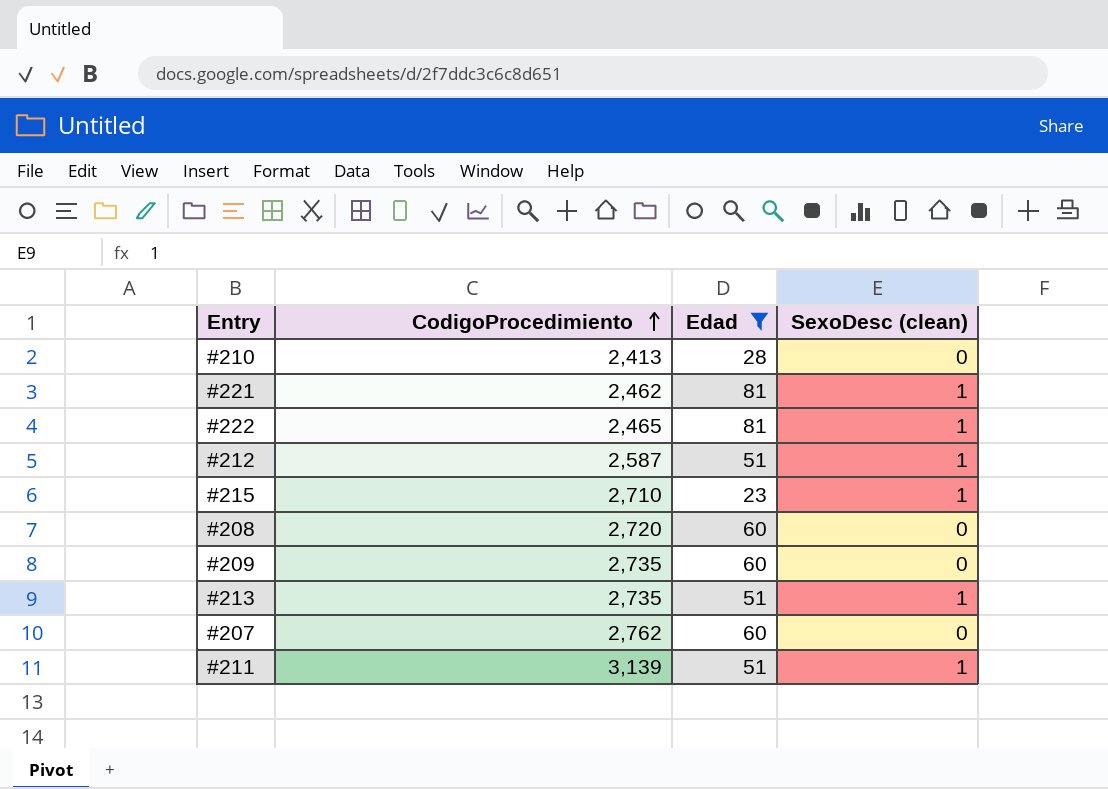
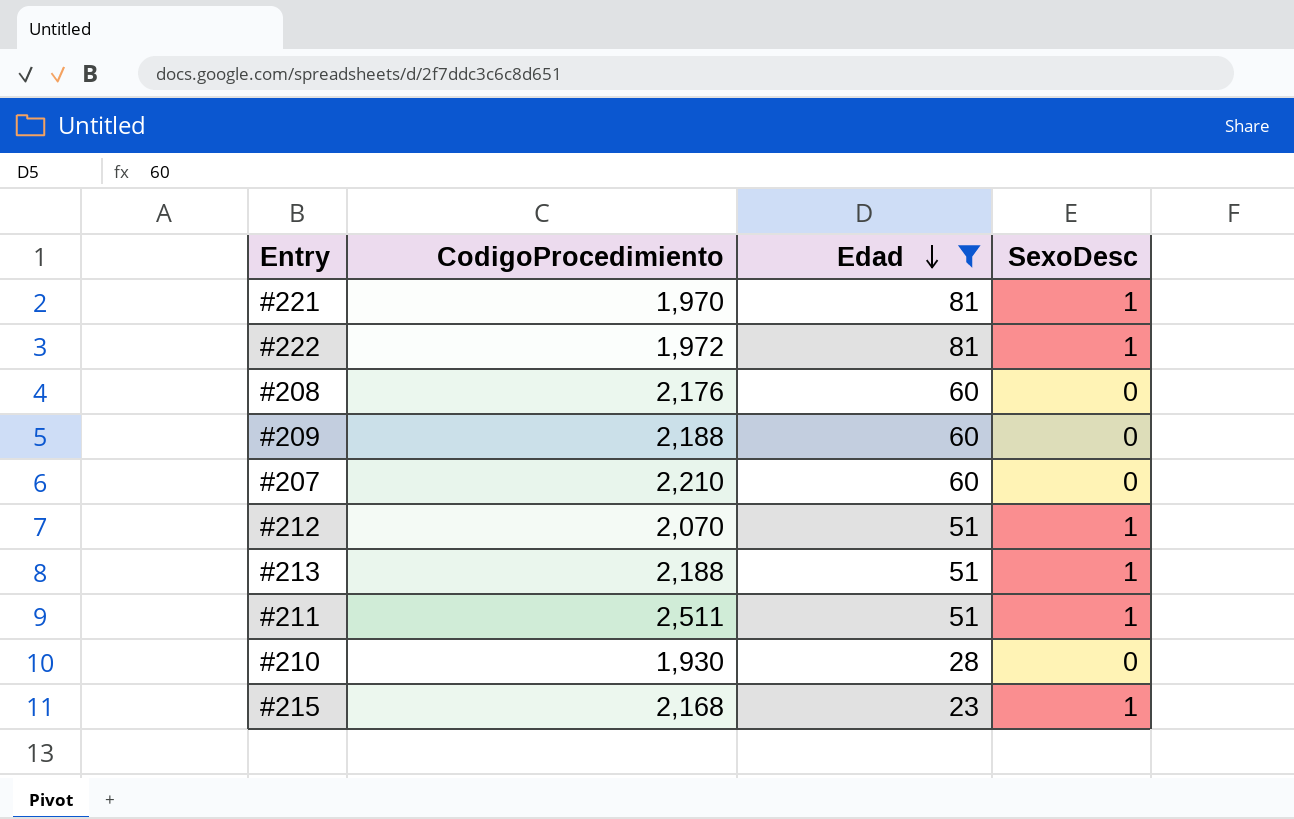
row order: CodigoProcedimiento ascending -> Edad descending
column name: SexoDesc (clean) -> SexoDesc
#221 | CodigoProcedimiento: 2,462 -> 1,970
#222 | CodigoProcedimiento: 2,465 -> 1,972
#208 | CodigoProcedimiento: 2,720 -> 2,176
#209 | CodigoProcedimiento: 2,735 -> 2,188
#207 | CodigoProcedimiento: 2,762 -> 2,210
#212 | CodigoProcedimiento: 2,587 -> 2,070
#213 | CodigoProcedimiento: 2,735 -> 2,188
#211 | CodigoProcedimiento: 3,139 -> 2,511
#210 | CodigoProcedimiento: 2,413 -> 1,930
#215 | CodigoProcedimiento: 2,710 -> 2,168

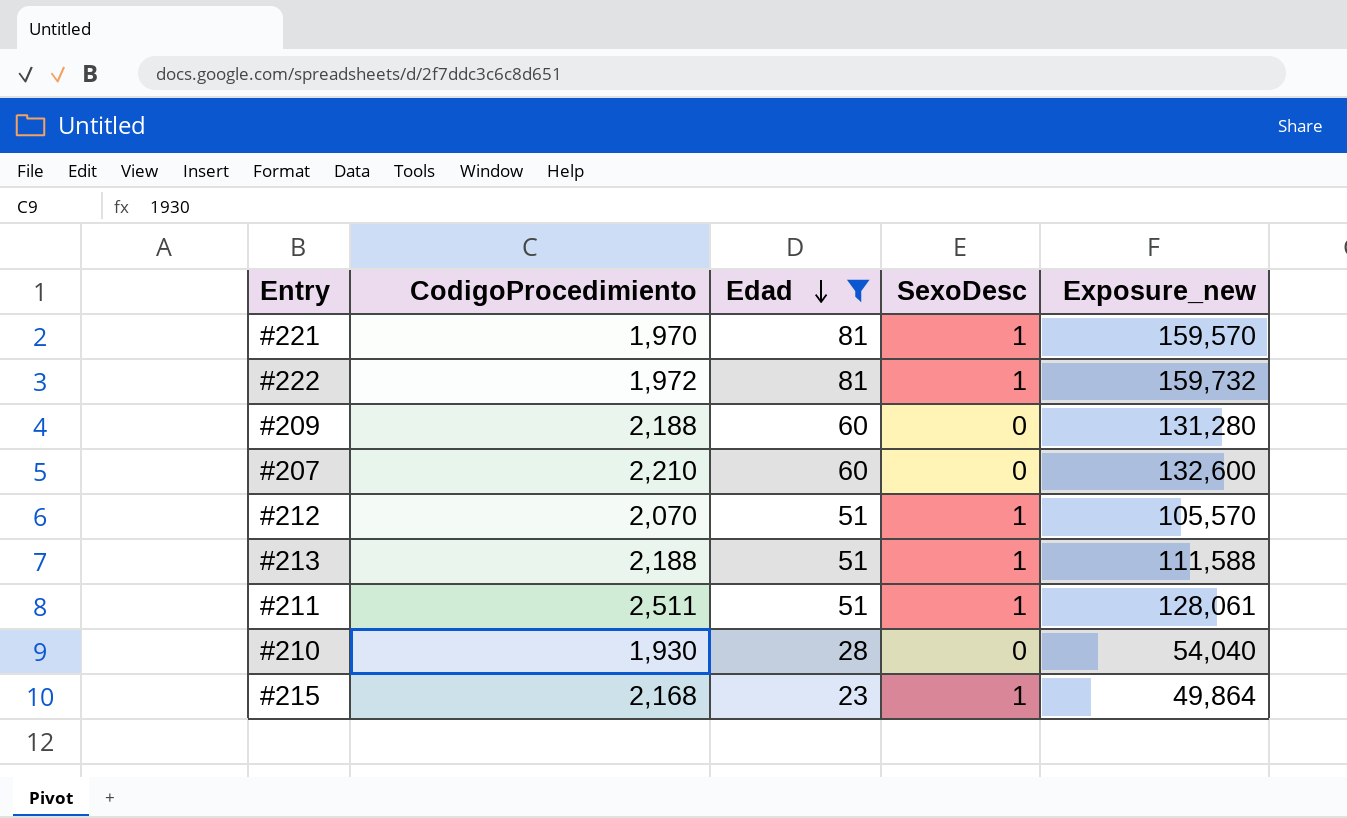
column Exposure_new | formula: none -> [CodigoProcedimiento] * [Edad]
row #208: 2,176 | 60 | 0 -> none

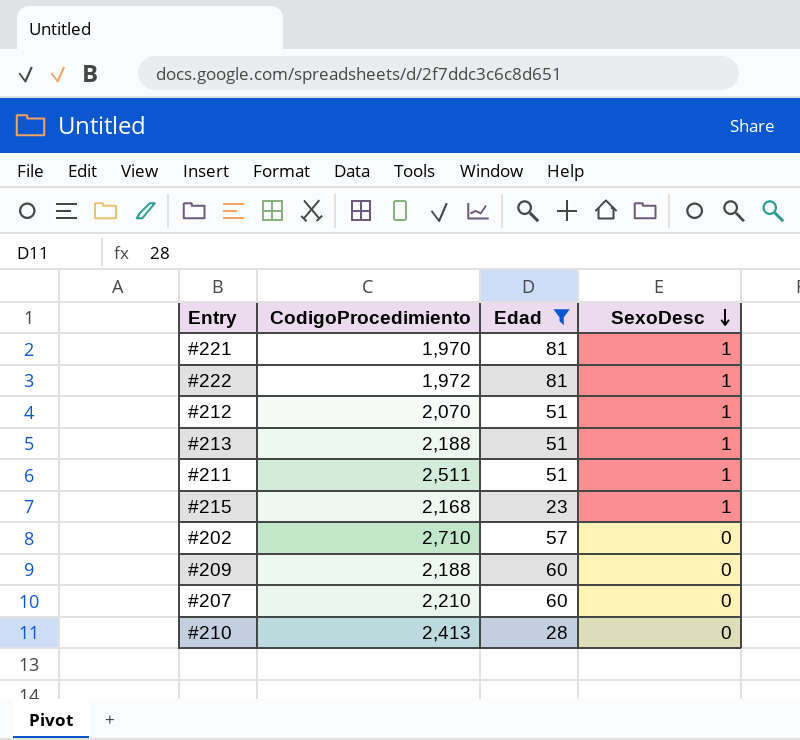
row order: Edad descending -> SexoDesc descending
column Exposure_new | formula: [CodigoProcedimiento] * [Edad] -> none
row #202: none -> 2,710 | 57 | 0
#210 | CodigoProcedimiento: 1,930 -> 2,413

